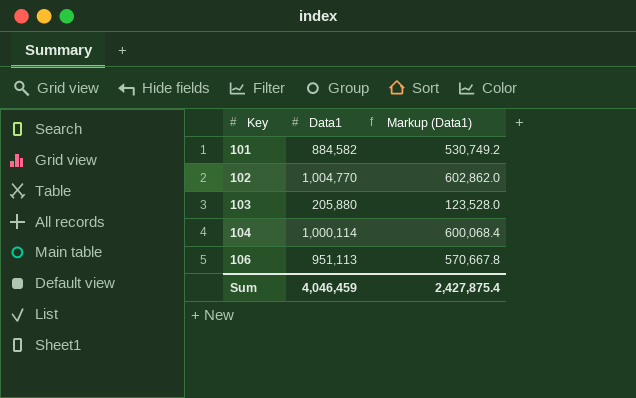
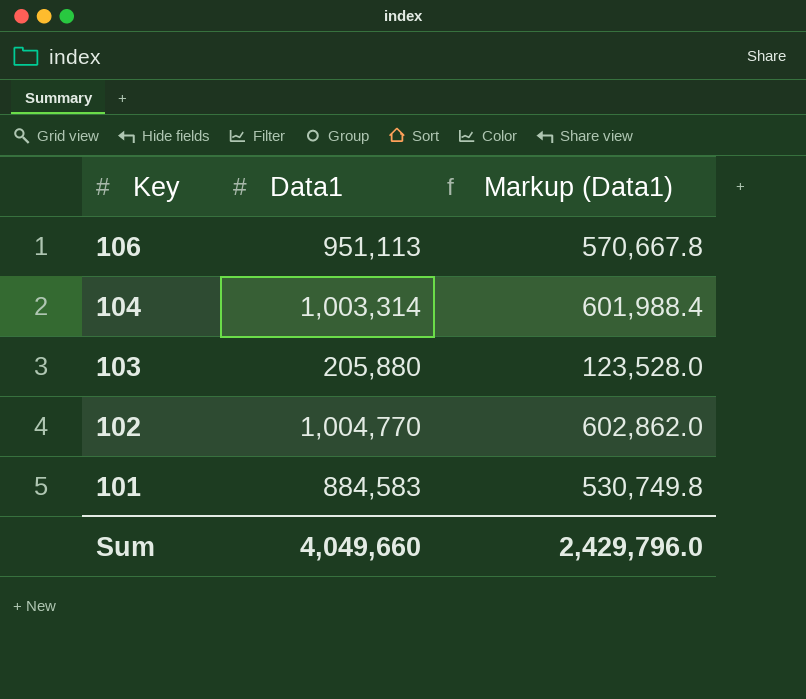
row order: Key ascending -> Key descending
104 | Data1: 1,000,114 -> 1,003,314
104 | Markup (Data1): 600,068.4 -> 601,988.4
101 | Data1: 884,582 -> 884,583
101 | Markup (Data1): 530,749.2 -> 530,749.8
Sum | Data1: 4,046,459 -> 4,049,660
Sum | Markup (Data1): 2,427,875.4 -> 2,429,796.0

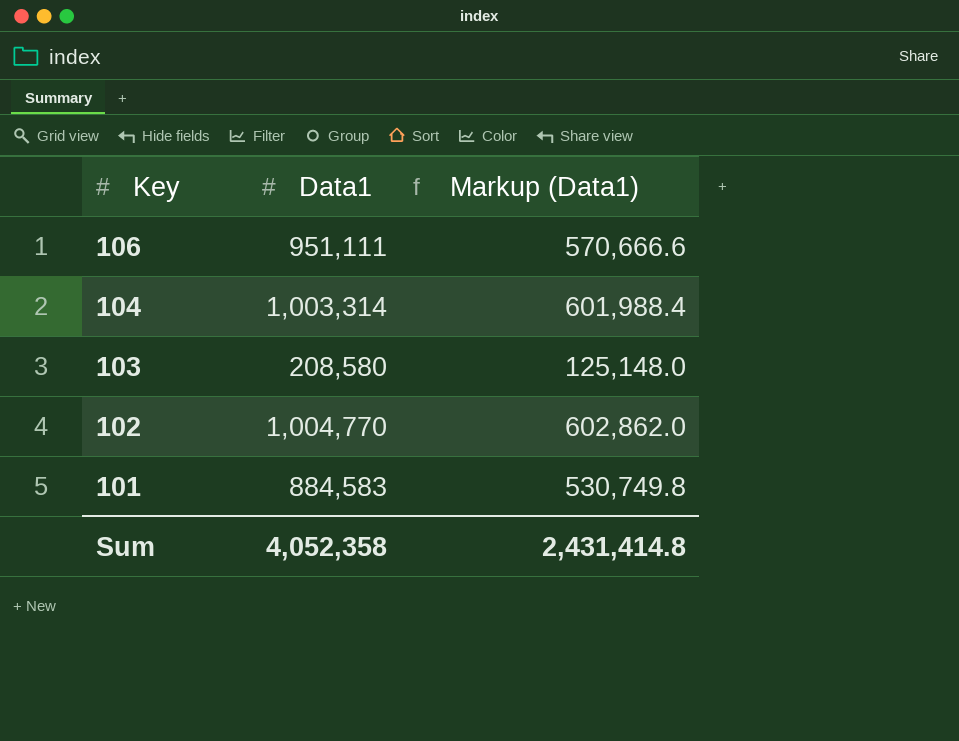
106 | Data1: 951,113 -> 951,111
106 | Markup (Data1): 570,667.8 -> 570,666.6
103 | Data1: 205,880 -> 208,580
103 | Markup (Data1): 123,528.0 -> 125,148.0
Sum | Data1: 4,049,660 -> 4,052,358
Sum | Markup (Data1): 2,429,796.0 -> 2,431,414.8

